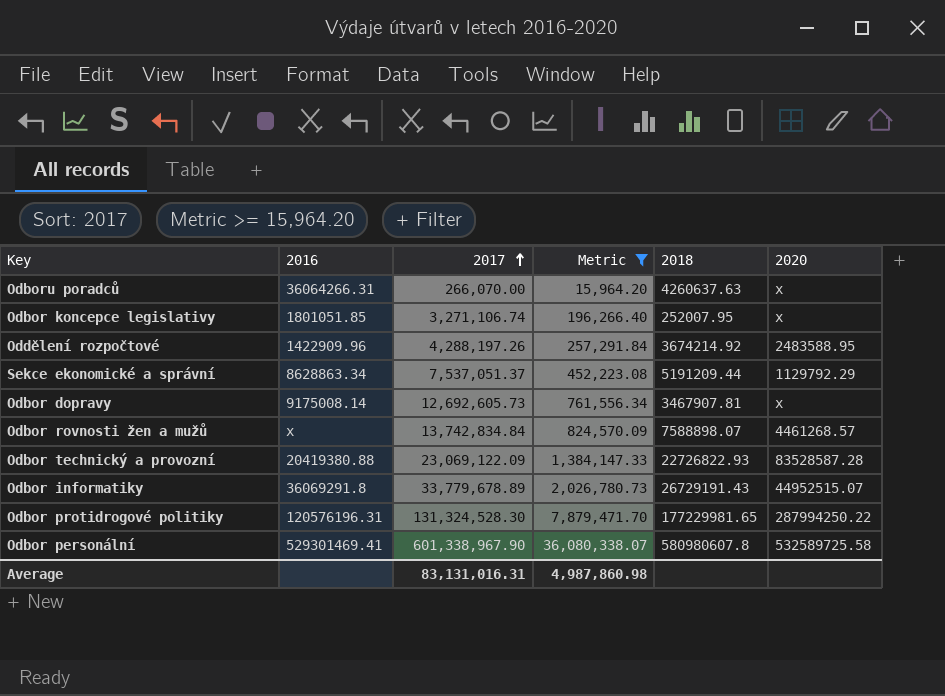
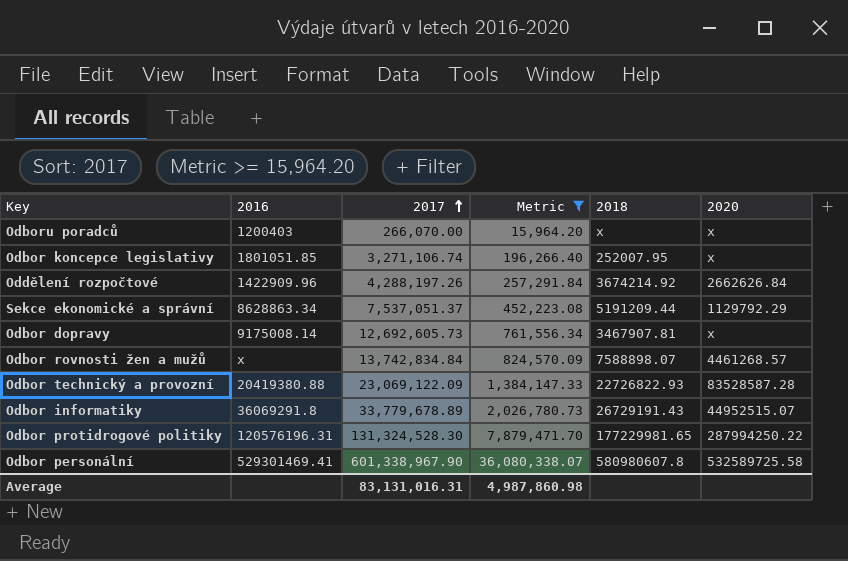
Odboru poradců | 2016: 36064266.31 -> 1200403
Odboru poradců | 2018: 4260637.63 -> x
Oddělení rozpočtové | 2020: 2483588.95 -> 2662626.84

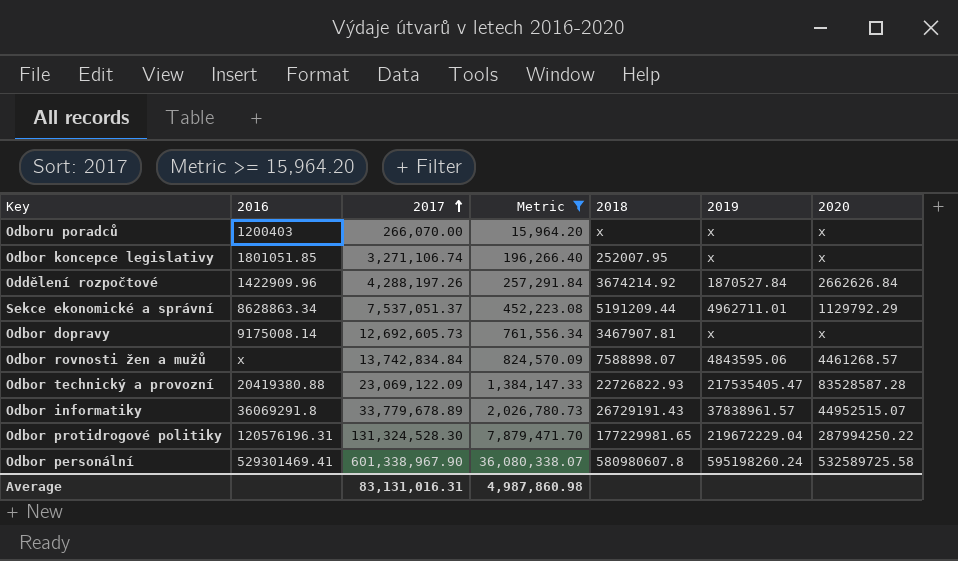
column 2019 | position: none -> 6

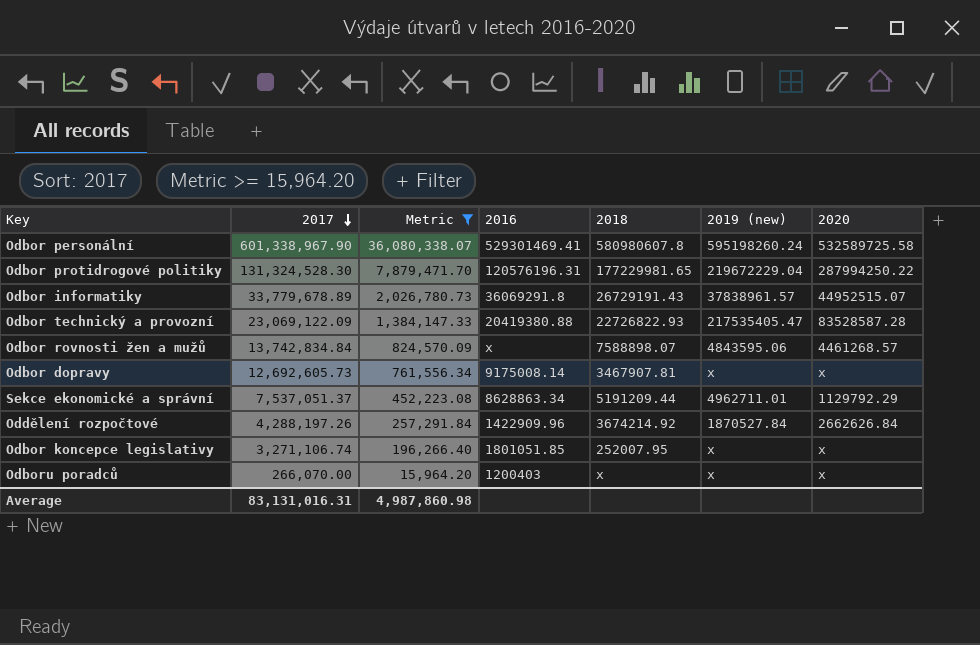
row order: 2017 ascending -> 2017 descending
column 2016 | position: 2 -> 4
column name: 2019 -> 2019 (new)

